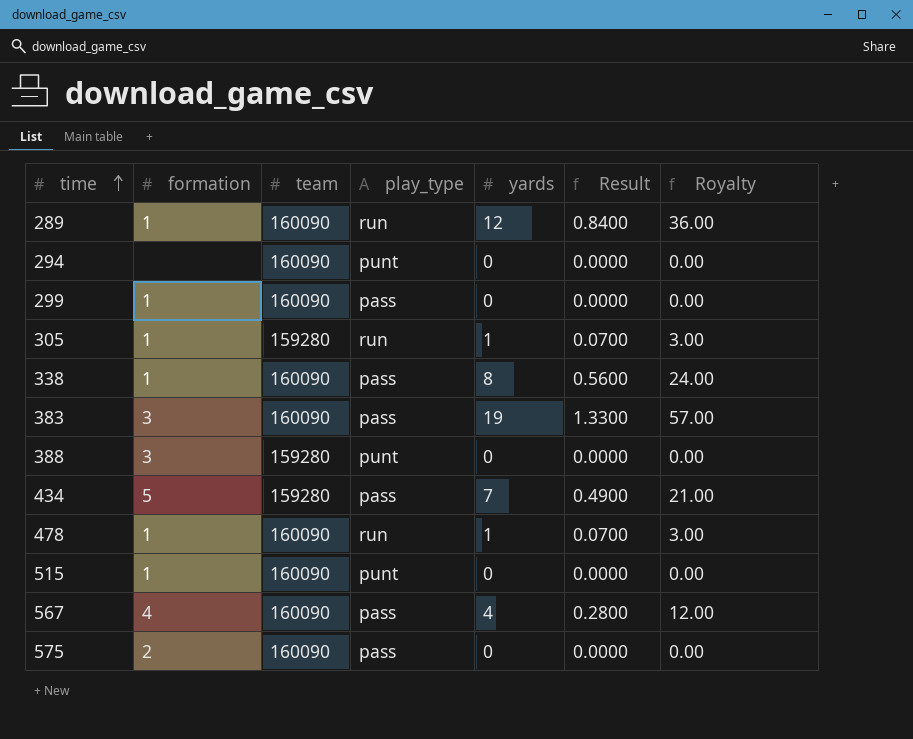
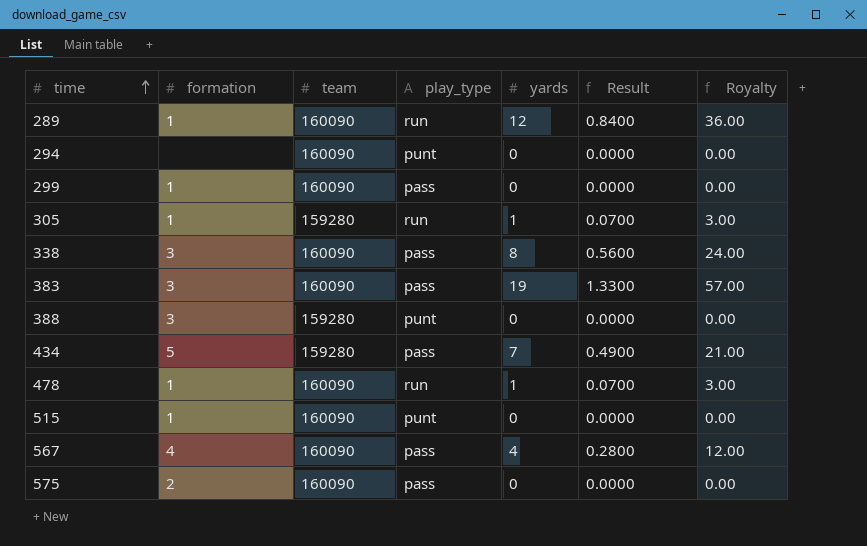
338 | formation: 1 -> 3

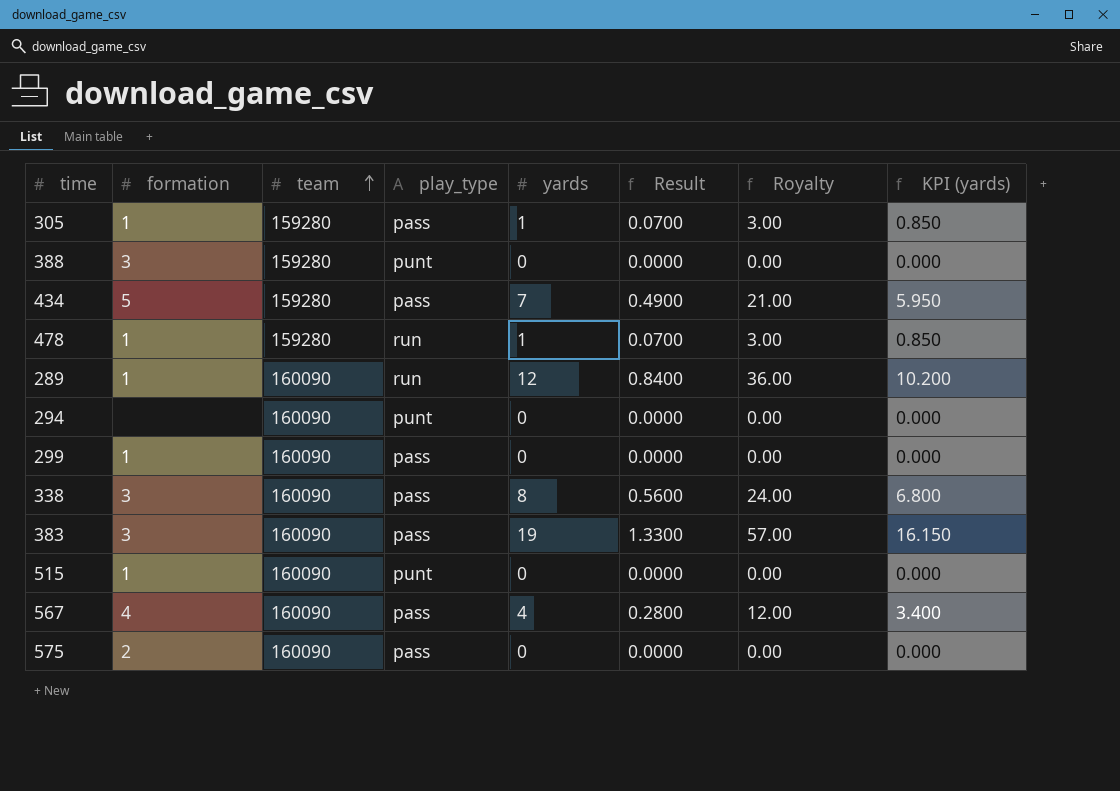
row order: time ascending -> team ascending
column KPI (yards) | formula: none -> [yards] * 0.85
305 | play_type: run -> pass
478 | team: 160090 -> 159280

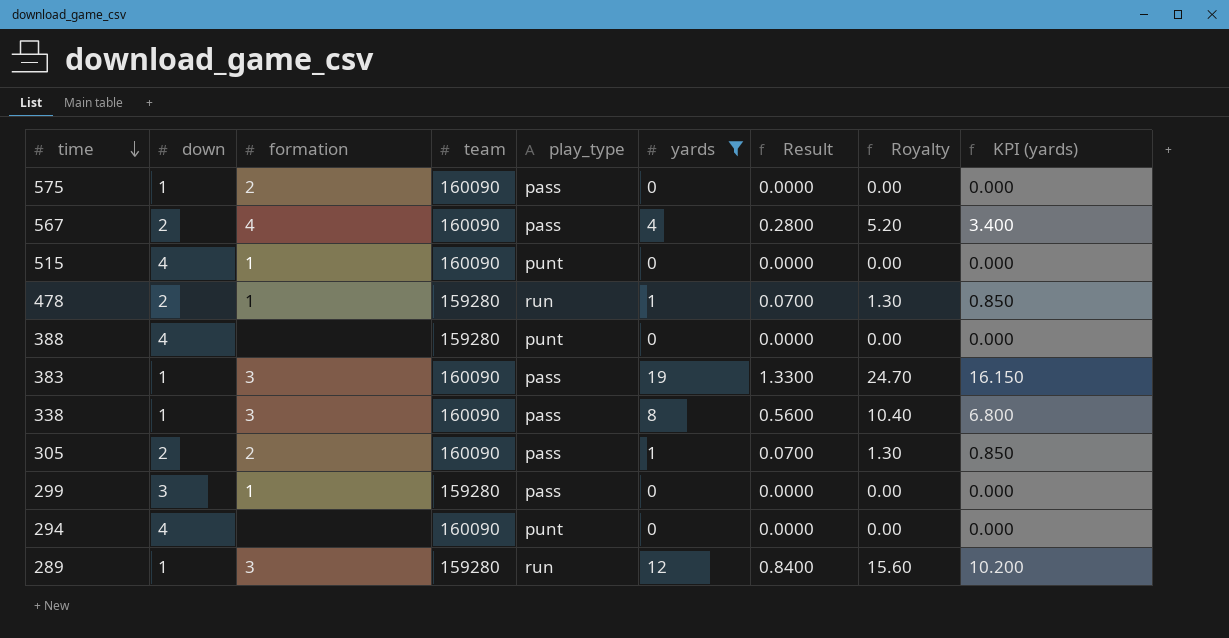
filter: none -> yards != 7
row order: team ascending -> time descending
column down | position: none -> 2
column Royalty | formula: [yards] * 3 -> [yards] * 1.3
388 | formation: 3 -> none
305 | formation: 1 -> 2
305 | team: 159280 -> 160090
299 | team: 160090 -> 159280
289 | formation: 1 -> 3
289 | team: 160090 -> 159280

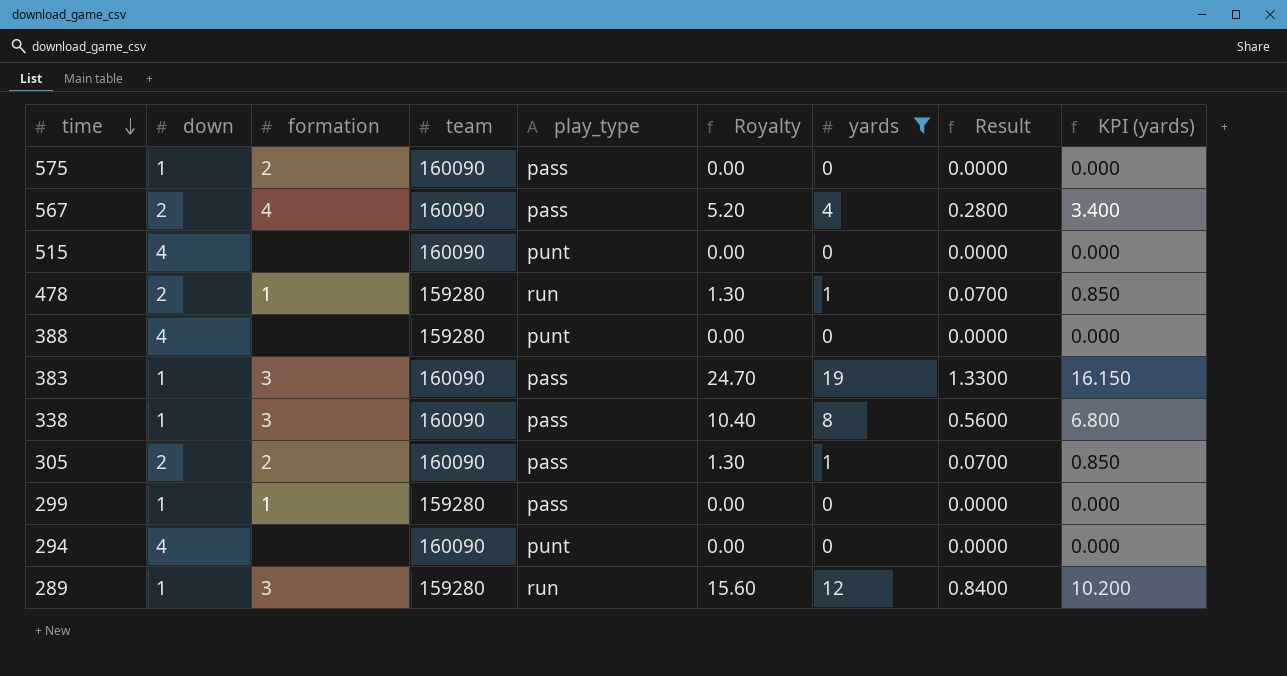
column Royalty | position: 8 -> 6
515 | formation: 1 -> none
299 | down: 3 -> 1

